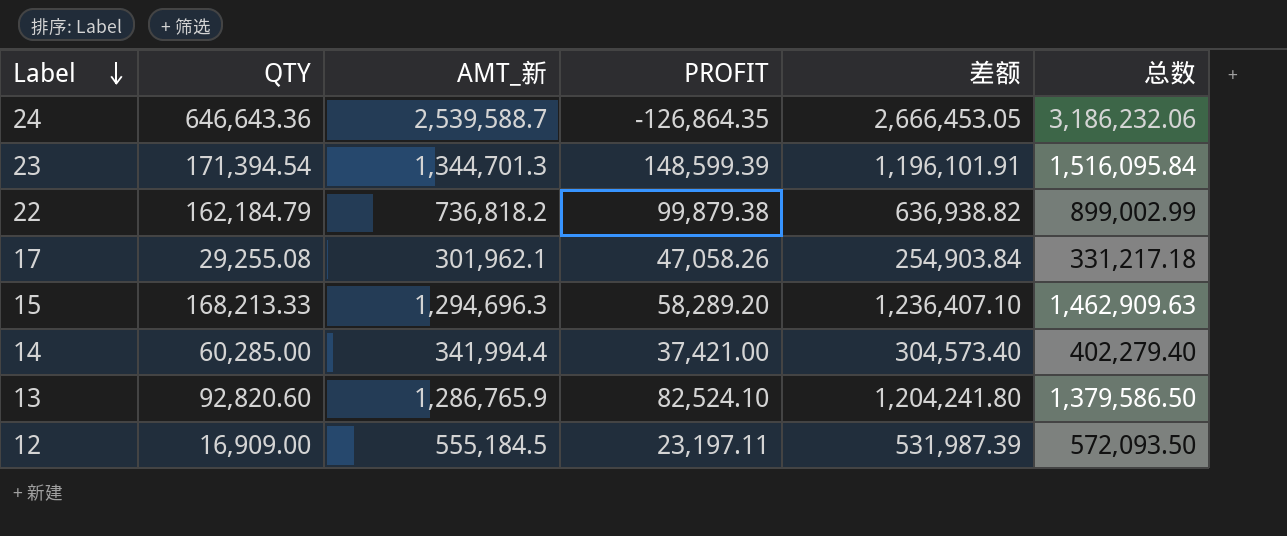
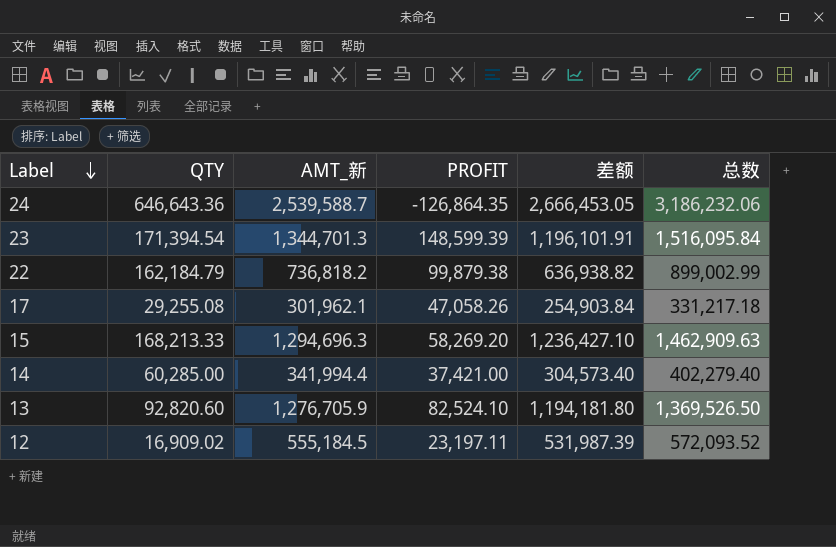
15 | PROFIT: 58,289.20 -> 58,269.20
15 | 差额: 1,236,407.10 -> 1,236,427.10
13 | AMT_新: 1,286,765.9 -> 1,276,705.9
13 | 差额: 1,204,241.80 -> 1,194,181.80
13 | 总数: 1,379,586.50 -> 1,369,526.50
12 | QTY: 16,909.00 -> 16,909.02
12 | 总数: 572,093.50 -> 572,093.52

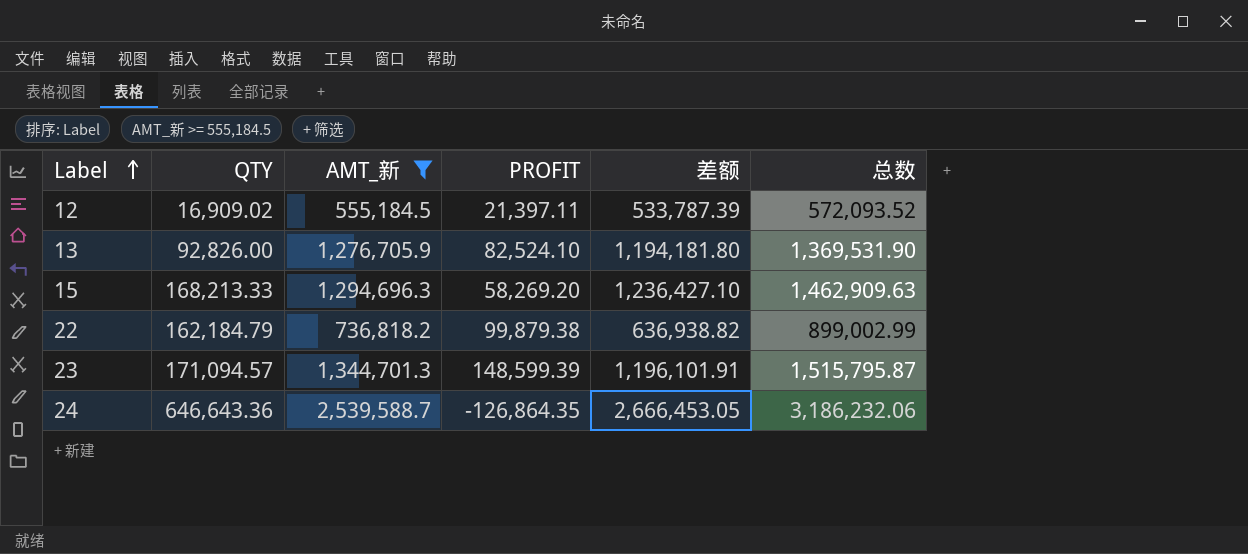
filter: none -> AMT_新 >= 555,184.5
row order: Label descending -> Label ascending
12 | PROFIT: 23,197.11 -> 21,397.11
12 | 差额: 531,987.39 -> 533,787.39
13 | QTY: 92,820.60 -> 92,826.00
13 | 总数: 1,369,526.50 -> 1,369,531.90
23 | QTY: 171,394.54 -> 171,094.57
23 | 总数: 1,516,095.84 -> 1,515,795.87

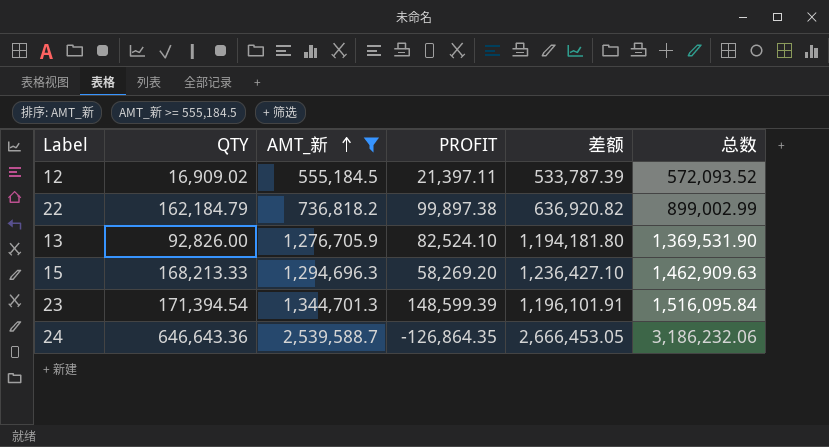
row order: Label ascending -> AMT_新 ascending
22 | PROFIT: 99,879.38 -> 99,897.38
22 | 差额: 636,938.82 -> 636,920.82
23 | QTY: 171,094.57 -> 171,394.54
23 | 总数: 1,515,795.87 -> 1,516,095.84

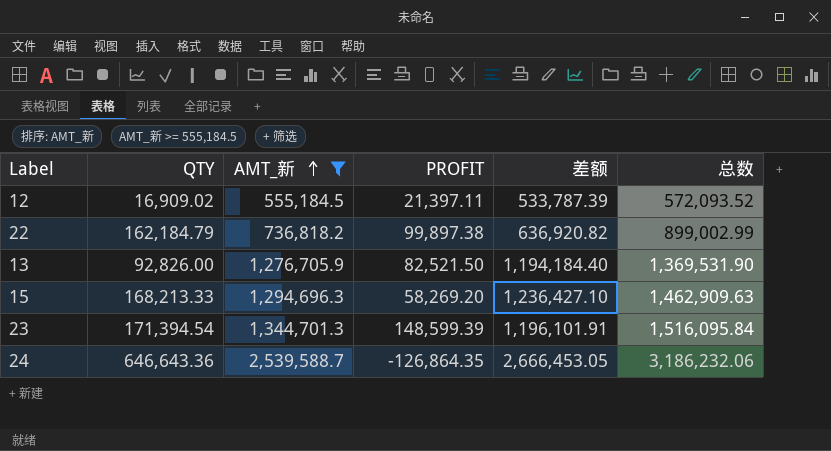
13 | PROFIT: 82,524.10 -> 82,521.50
13 | 差额: 1,194,181.80 -> 1,194,184.40

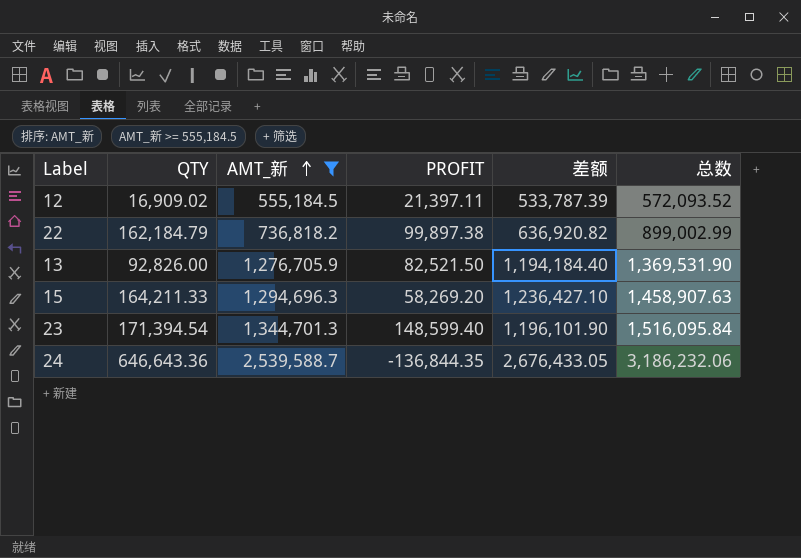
15 | QTY: 168,213.33 -> 164,211.33
15 | 总数: 1,462,909.63 -> 1,458,907.63
23 | PROFIT: 148,599.39 -> 148,599.40
23 | 差额: 1,196,101.91 -> 1,196,101.90
24 | PROFIT: -126,864.35 -> -136,844.35
24 | 差额: 2,666,453.05 -> 2,676,433.05

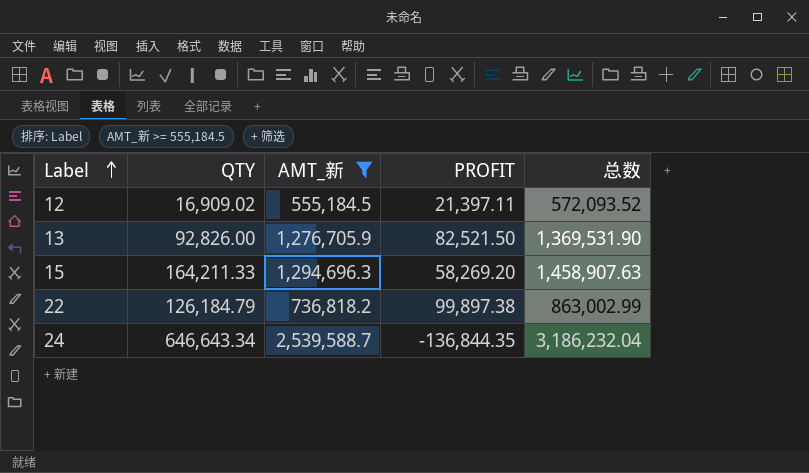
row order: AMT_新 ascending -> Label ascending
column 差额 | formula: [AMT_新] - [PROFIT] -> none
row 23: 171,394.54 | 1,344,701.3 | 148,599.40 | 1,196,101.90 | 1,516,095.84 -> none
22 | QTY: 162,184.79 -> 126,184.79
22 | 总数: 899,002.99 -> 863,002.99
24 | QTY: 646,643.36 -> 646,643.34
24 | 总数: 3,186,232.06 -> 3,186,232.04

